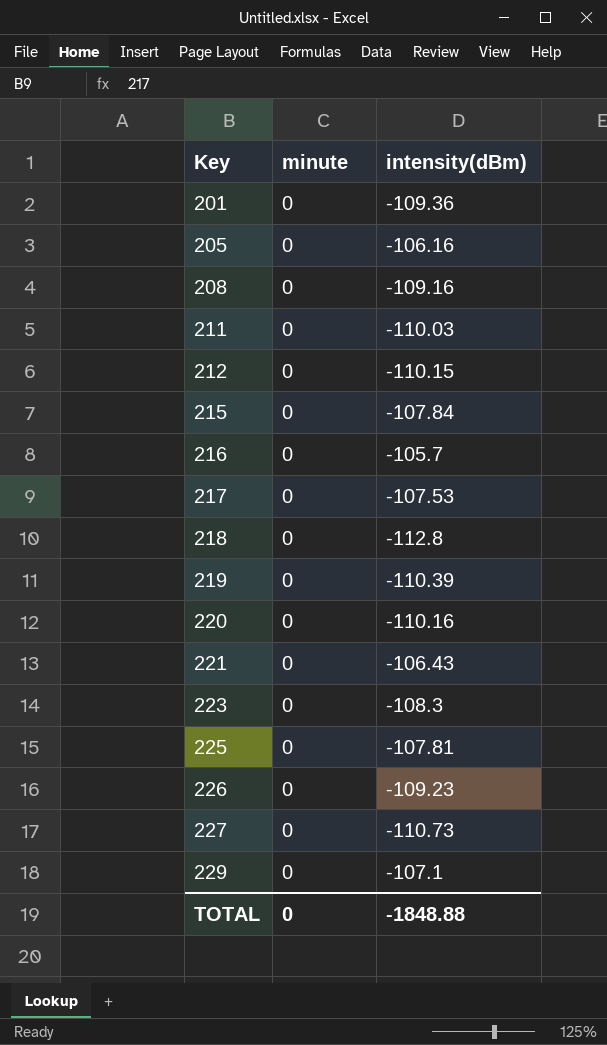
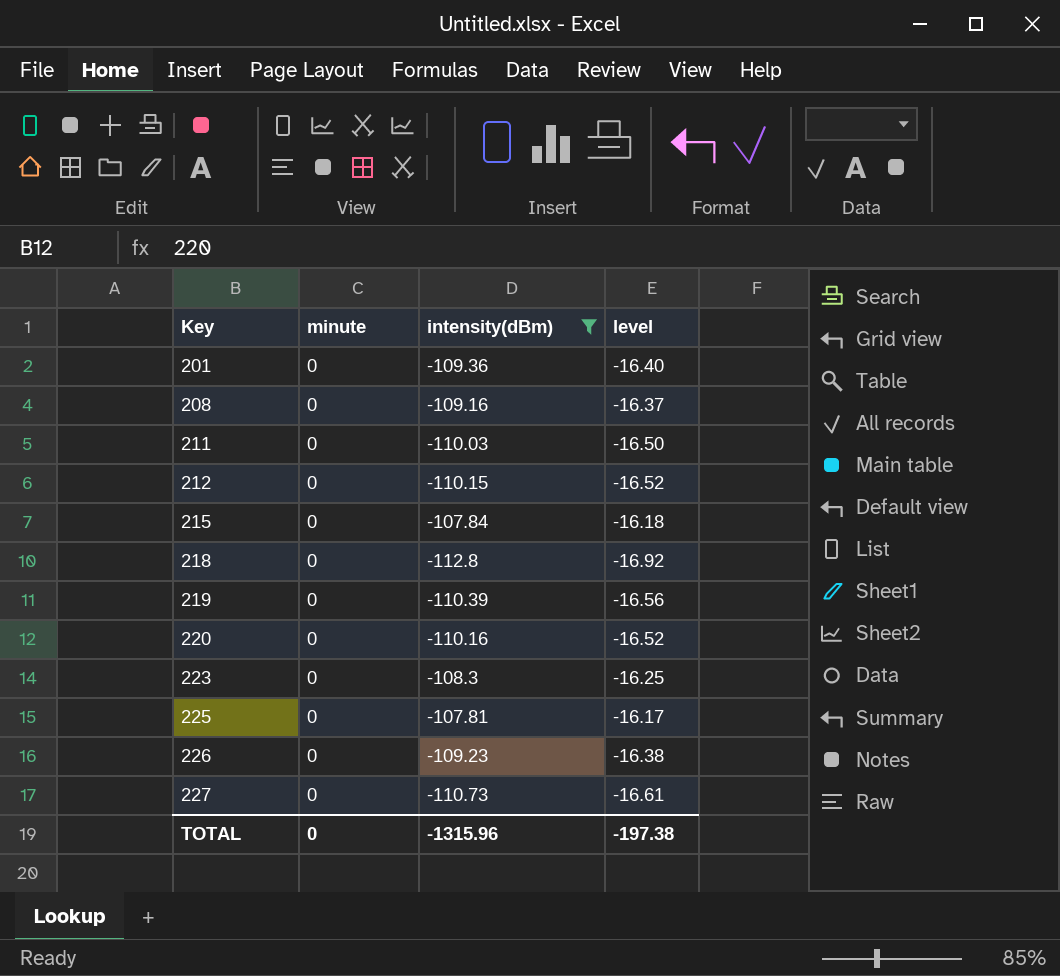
filter: none -> intensity(dBm) <= -107.81
column level | formula: none -> [intensity(dBm)] * 0.15
TOTAL | intensity(dBm): -1848.88 -> -1315.96

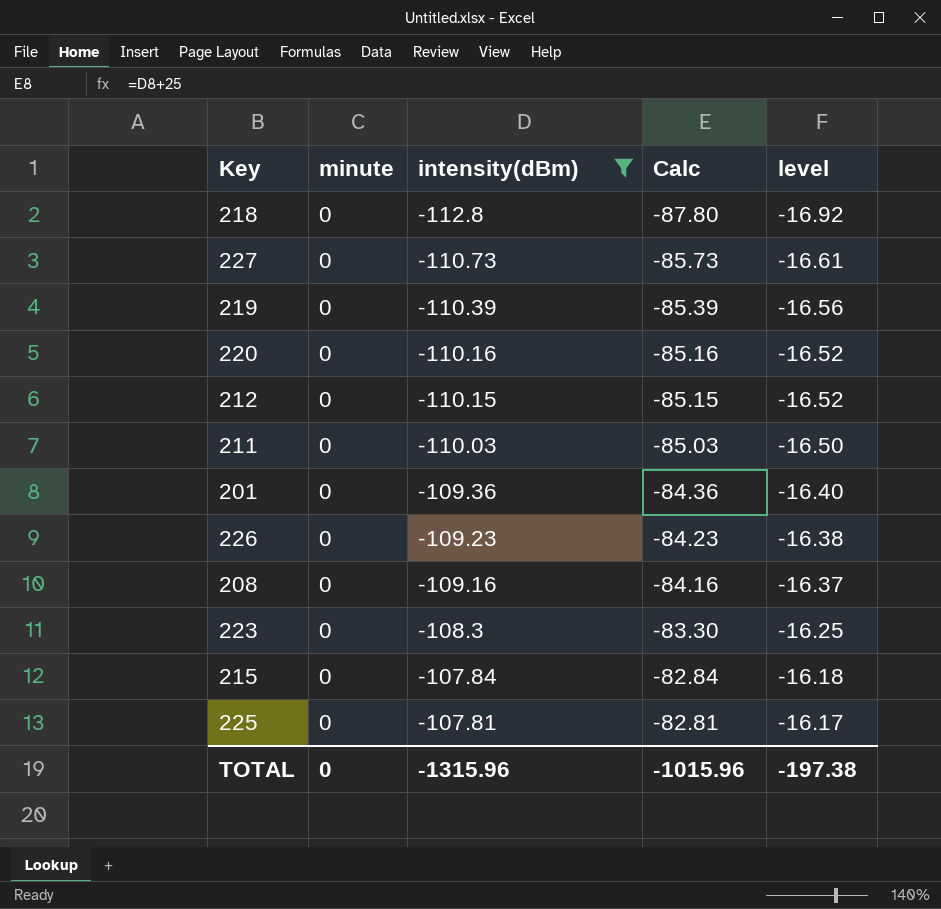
row order: Key ascending -> intensity(dBm) ascending
column Calc | formula: none -> [intensity(dBm)] + 25

